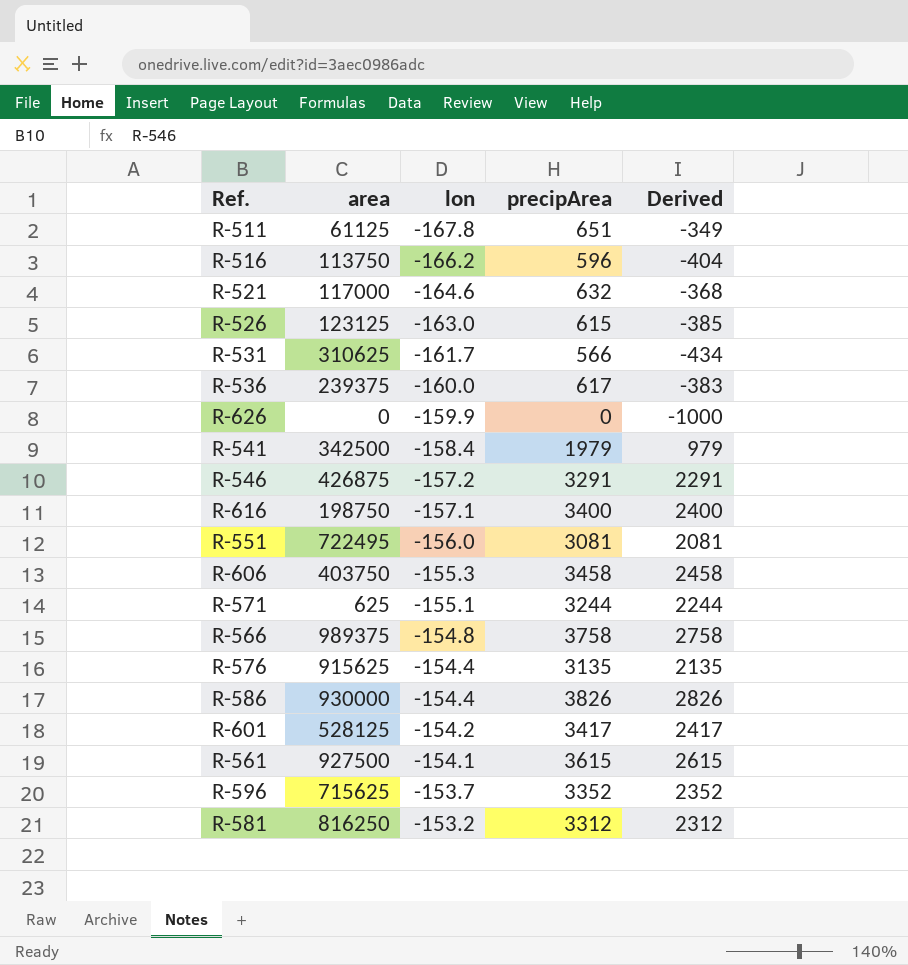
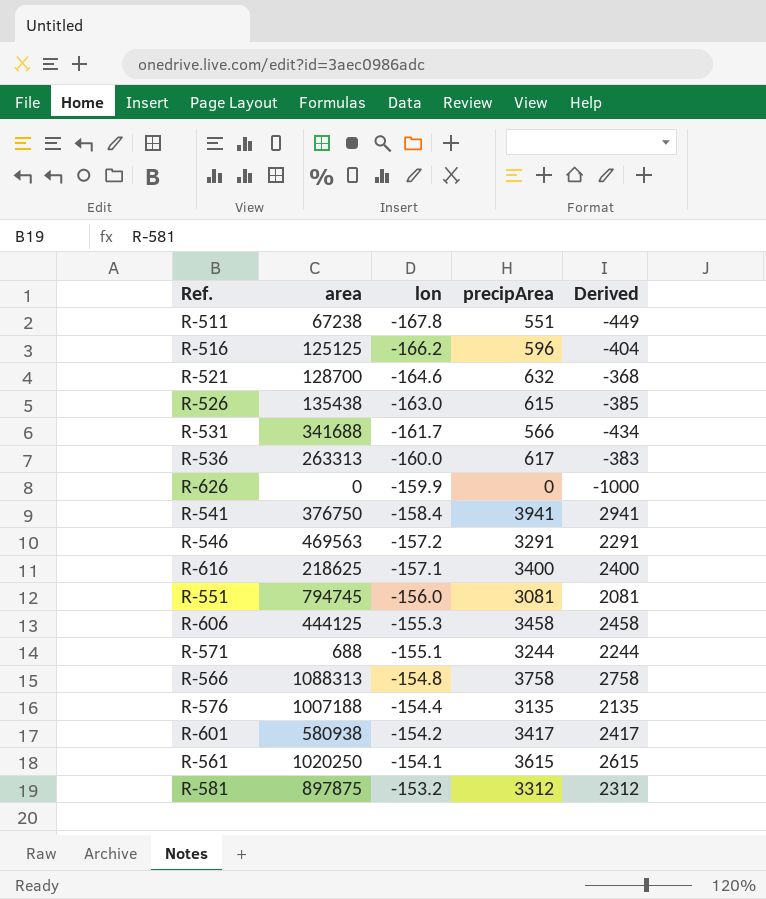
row R-586: 930000 | -154.4 | 3826 | 2826 -> none
row R-596: 715625 | -153.7 | 3352 | 2352 -> none
R-511 | area: 61125 -> 67238
R-511 | precipArea: 651 -> 551
R-511 | Derived: -349 -> -449
R-516 | area: 113750 -> 125125
R-521 | area: 117000 -> 128700
R-526 | area: 123125 -> 135438
R-531 | area: 310625 -> 341688
R-536 | area: 239375 -> 263313
R-541 | area: 342500 -> 376750
R-541 | precipArea: 1979 -> 3941
R-541 | Derived: 979 -> 2941
R-546 | area: 426875 -> 469563
R-616 | area: 198750 -> 218625
R-551 | area: 722495 -> 794745
R-606 | area: 403750 -> 444125
R-571 | area: 625 -> 688
R-566 | area: 989375 -> 1088313
R-576 | area: 915625 -> 1007188
R-601 | area: 528125 -> 580938
R-561 | area: 927500 -> 1020250
R-581 | area: 816250 -> 897875

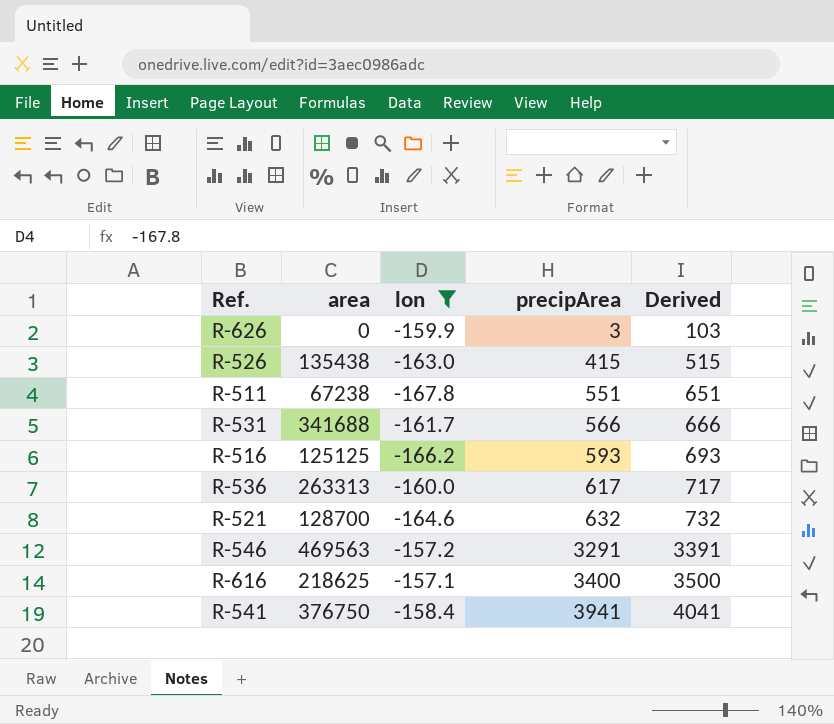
filter: none -> lon <= -157.1
row order: lon ascending -> precipArea ascending
column Derived | formula: [precipArea] - 1000 -> [precipArea] + 100
R-626 | precipArea: 0 -> 3
R-526 | precipArea: 615 -> 415
R-516 | precipArea: 596 -> 593

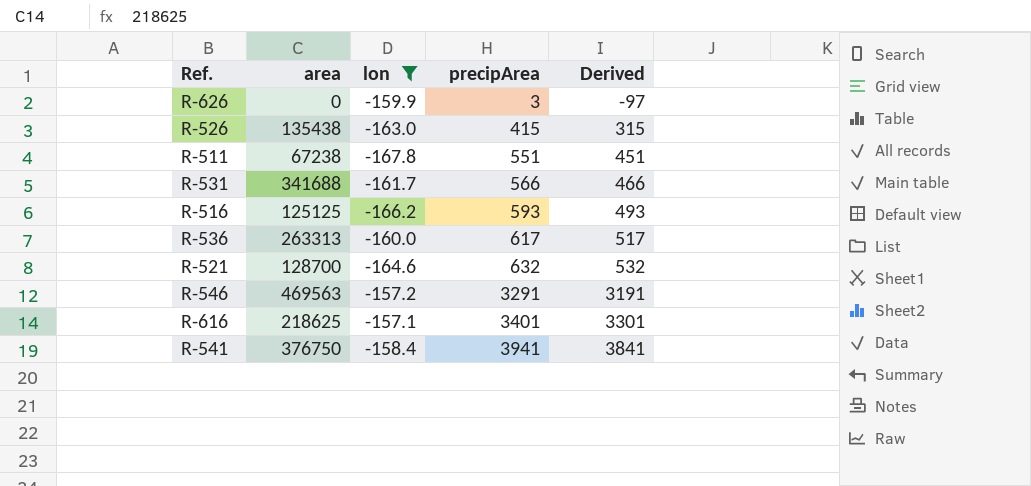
column Derived | formula: [precipArea] + 100 -> [precipArea] - 100
R-616 | precipArea: 3400 -> 3401

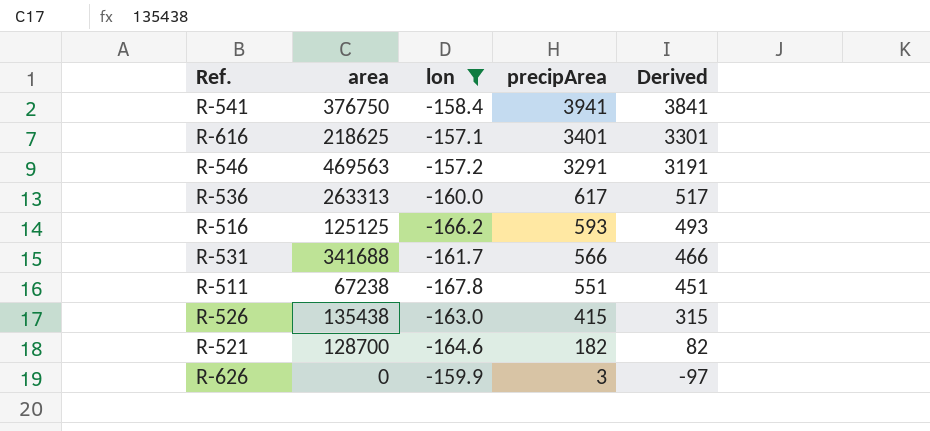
row order: precipArea ascending -> precipArea descending
R-521 | precipArea: 632 -> 182
R-521 | Derived: 532 -> 82

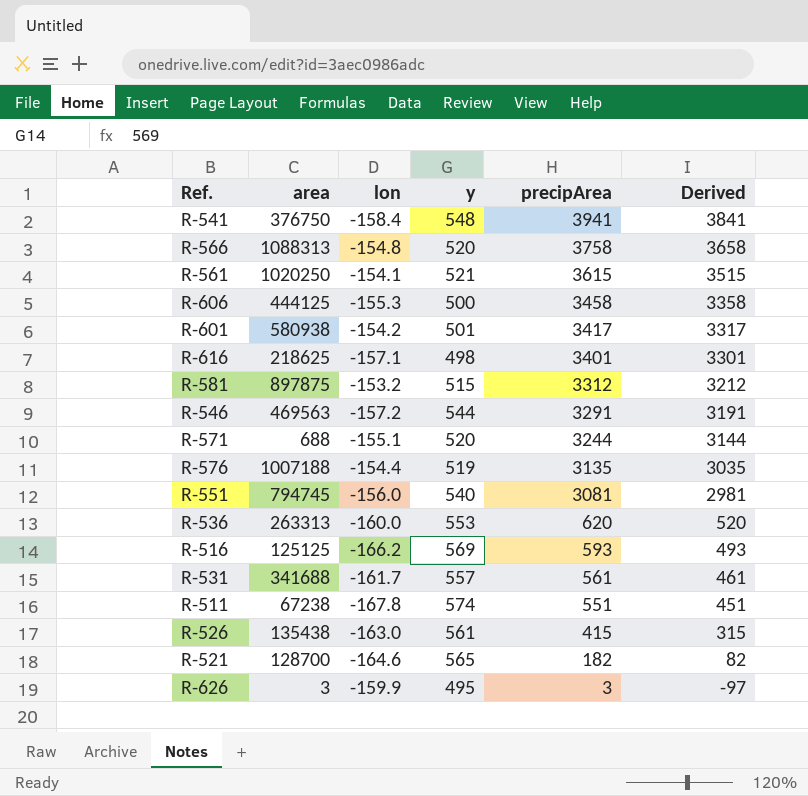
filter: lon <= -157.1 -> none
column y | position: none -> 4
R-536 | precipArea: 617 -> 620
R-536 | Derived: 517 -> 520
R-531 | precipArea: 566 -> 561
R-531 | Derived: 466 -> 461
R-626 | area: 0 -> 3

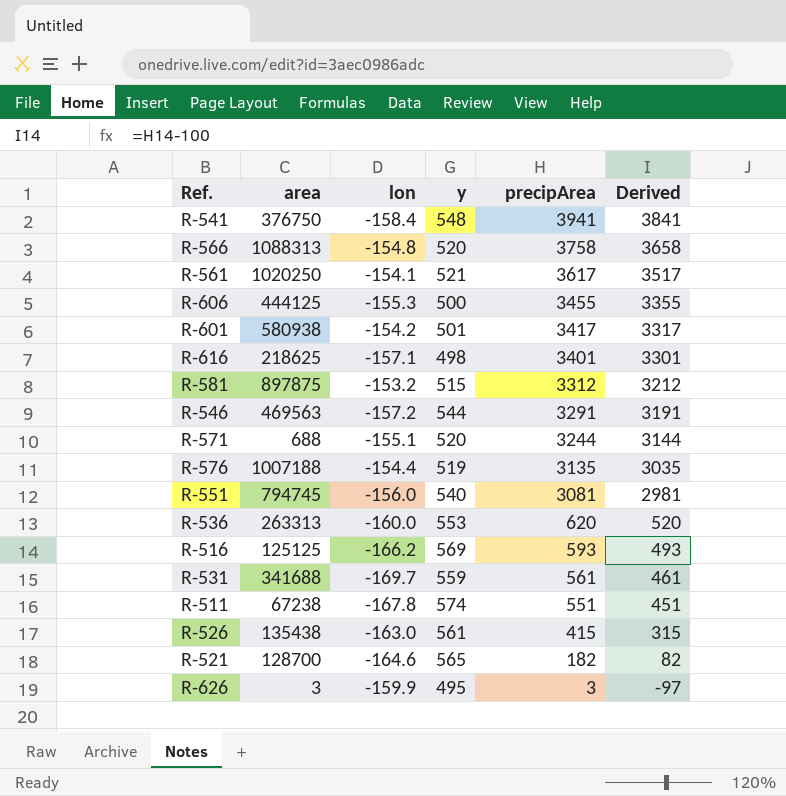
R-561 | precipArea: 3615 -> 3617
R-561 | Derived: 3515 -> 3517
R-606 | precipArea: 3458 -> 3455
R-606 | Derived: 3358 -> 3355
R-531 | lon: -161.7 -> -169.7
R-531 | y: 557 -> 559

